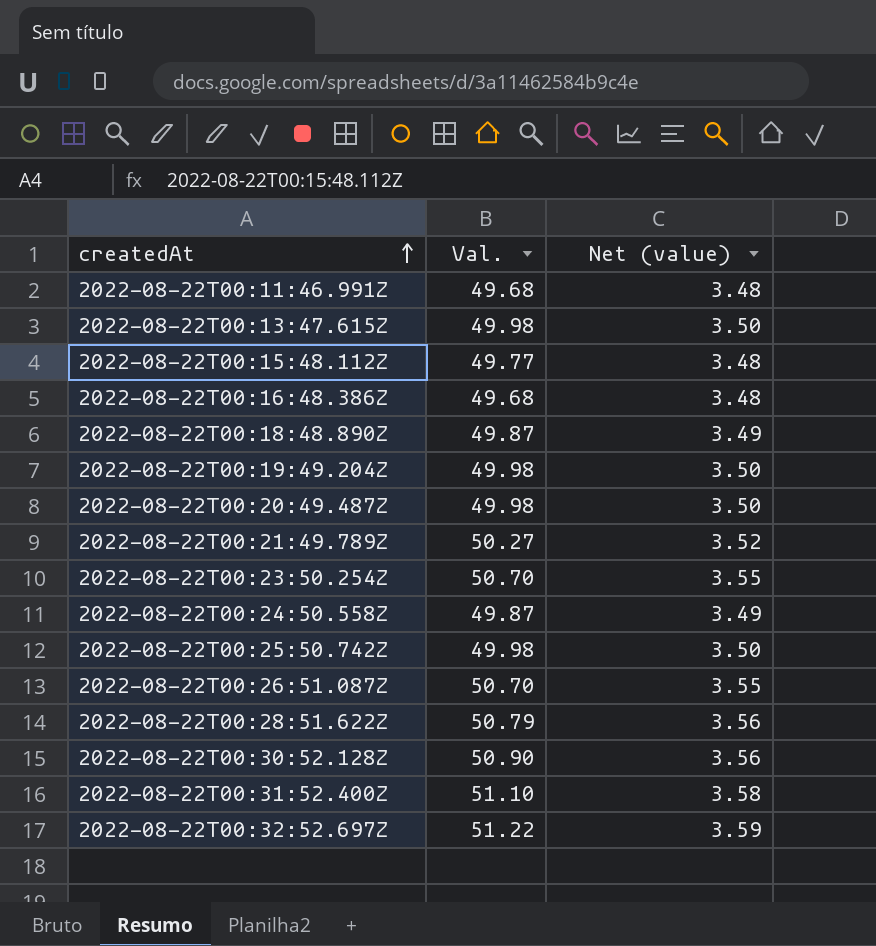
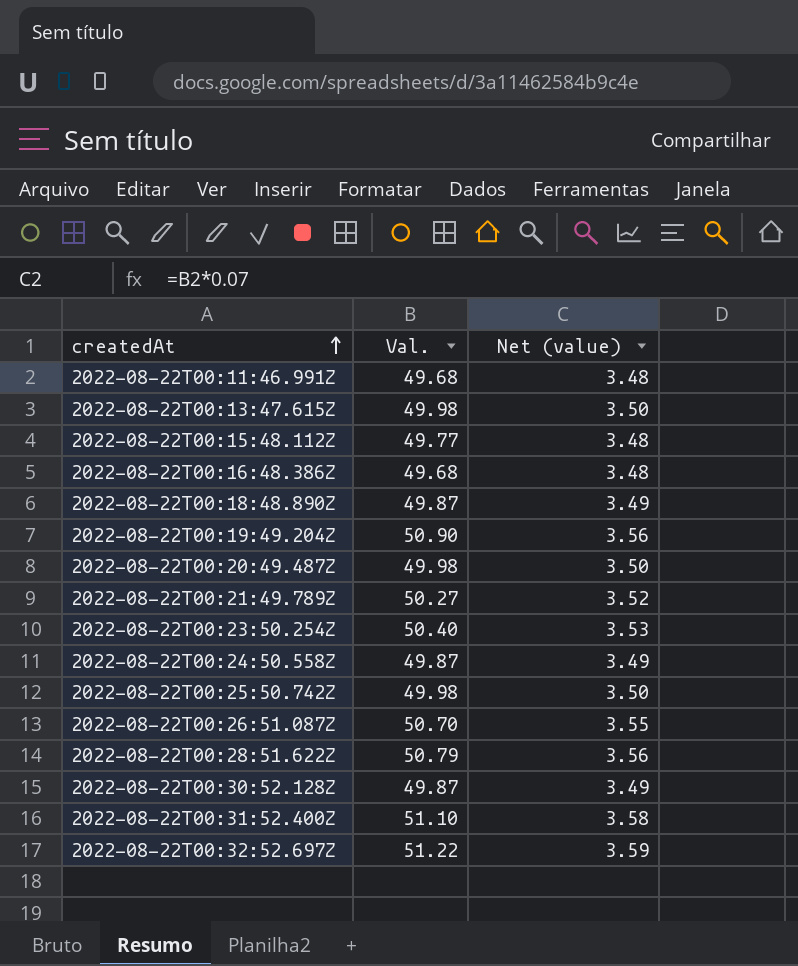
2022-08-22T00:19:49.204Z | Val.: 49.98 -> 50.90
2022-08-22T00:19:49.204Z | Net (value): 3.50 -> 3.56
2022-08-22T00:23:50.254Z | Val.: 50.70 -> 50.40
2022-08-22T00:23:50.254Z | Net (value): 3.55 -> 3.53
2022-08-22T00:30:52.128Z | Val.: 50.90 -> 49.87
2022-08-22T00:30:52.128Z | Net (value): 3.56 -> 3.49

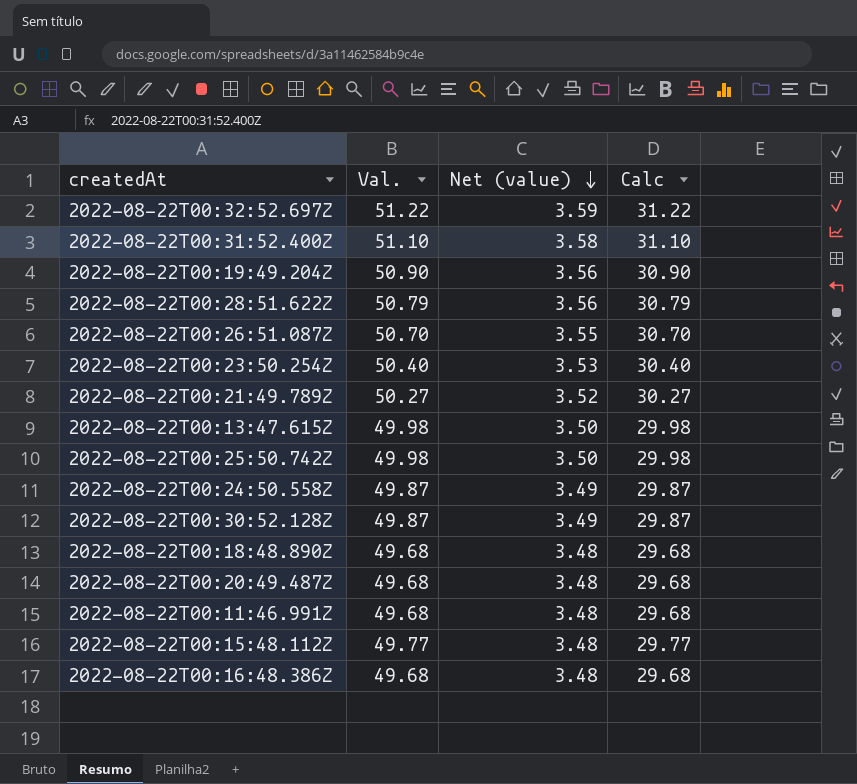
row order: createdAt ascending -> Net (value) descending
column Calc | formula: none -> [Val.] - 20
2022-08-22T00:18:48.890Z | Val.: 49.87 -> 49.68
2022-08-22T00:18:48.890Z | Net (value): 3.49 -> 3.48
2022-08-22T00:20:49.487Z | Val.: 49.98 -> 49.68
2022-08-22T00:20:49.487Z | Net (value): 3.50 -> 3.48

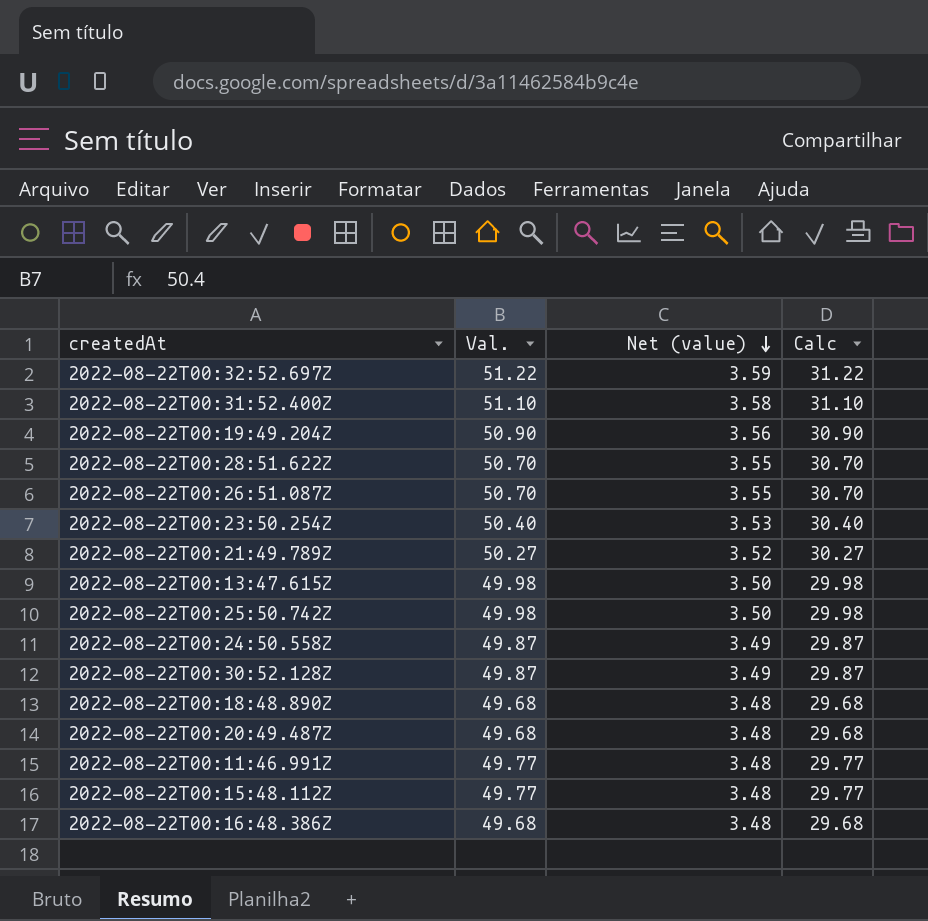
2022-08-22T00:28:51.622Z | Val.: 50.79 -> 50.70
2022-08-22T00:28:51.622Z | Net (value): 3.56 -> 3.55
2022-08-22T00:28:51.622Z | Calc: 30.79 -> 30.70
2022-08-22T00:11:46.991Z | Val.: 49.68 -> 49.77
2022-08-22T00:11:46.991Z | Calc: 29.68 -> 29.77

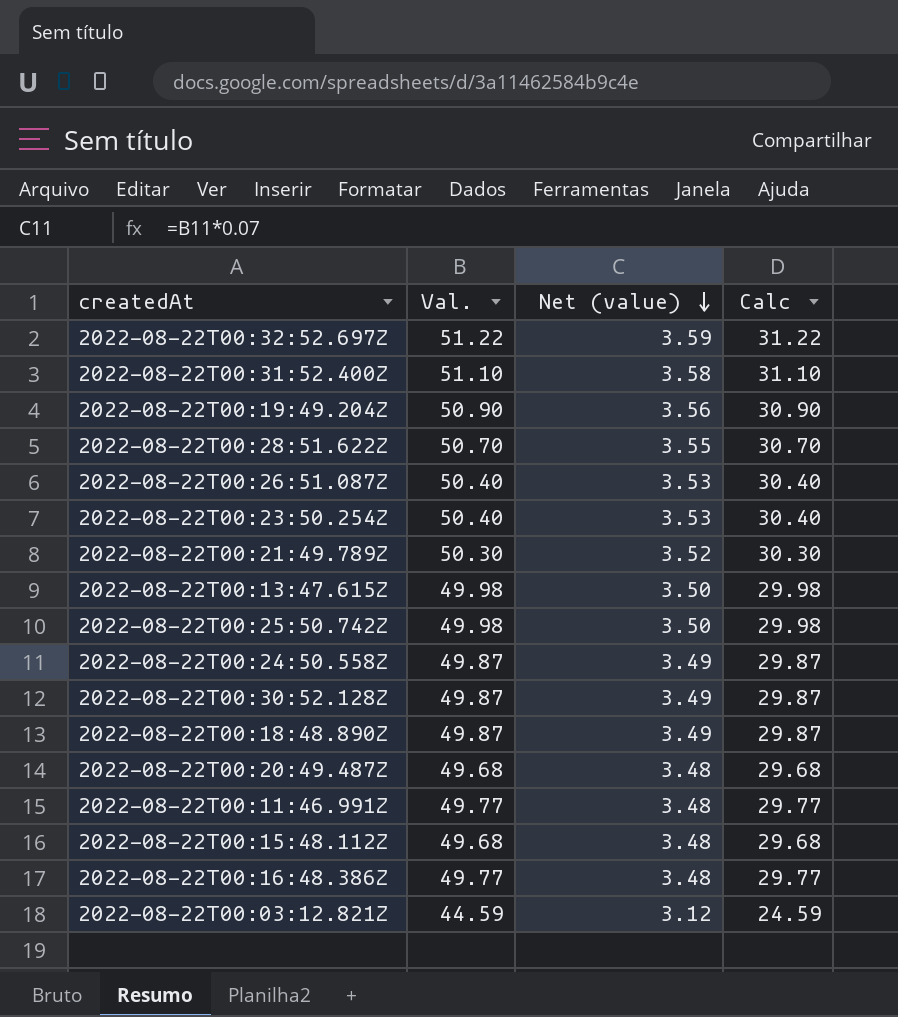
2022-08-22T00:26:51.087Z | Val.: 50.70 -> 50.40
2022-08-22T00:26:51.087Z | Net (value): 3.55 -> 3.53
2022-08-22T00:26:51.087Z | Calc: 30.70 -> 30.40
2022-08-22T00:21:49.789Z | Val.: 50.27 -> 50.30
2022-08-22T00:21:49.789Z | Calc: 30.27 -> 30.30
2022-08-22T00:18:48.890Z | Val.: 49.68 -> 49.87
2022-08-22T00:18:48.890Z | Net (value): 3.48 -> 3.49
2022-08-22T00:18:48.890Z | Calc: 29.68 -> 29.87
2022-08-22T00:15:48.112Z | Val.: 49.77 -> 49.68
2022-08-22T00:15:48.112Z | Calc: 29.77 -> 29.68
2022-08-22T00:16:48.386Z | Val.: 49.68 -> 49.77
2022-08-22T00:16:48.386Z | Calc: 29.68 -> 29.77
row 2022-08-22T00:03:12.821Z: none -> 44.59 | 3.12 | 24.59

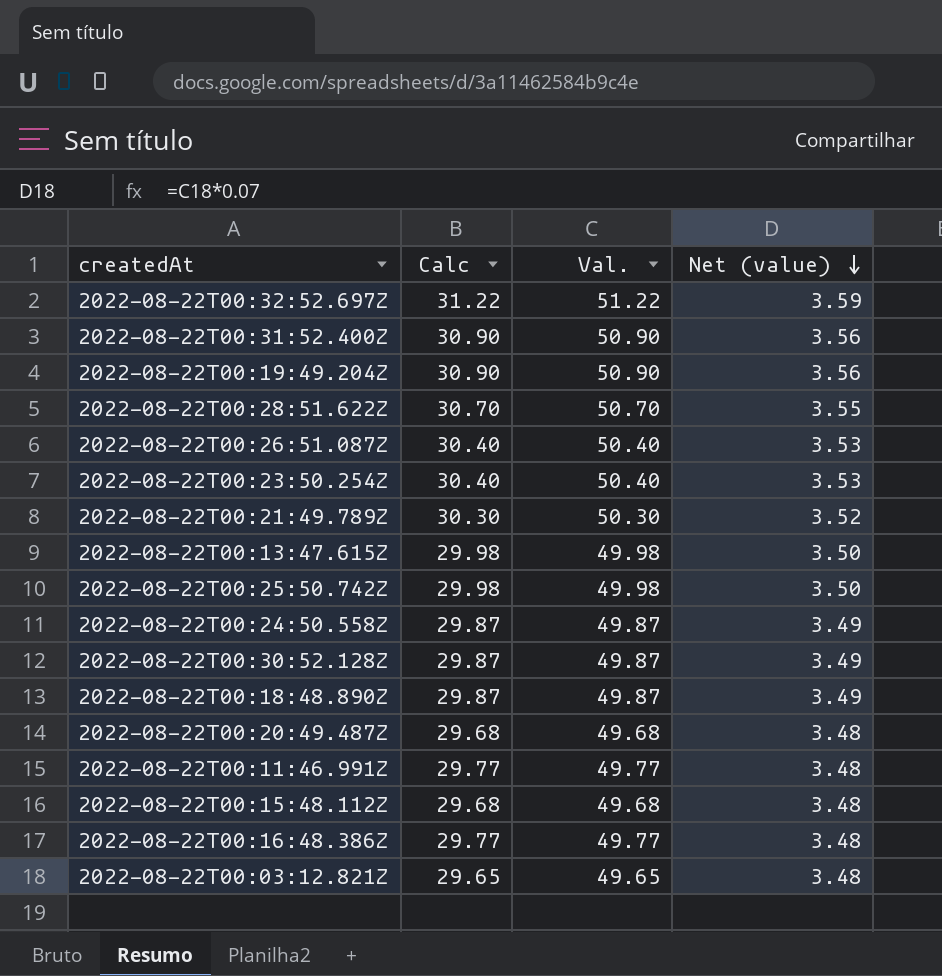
column Calc | position: 4 -> 2
2022-08-22T00:31:52.400Z | Calc: 31.10 -> 30.90
2022-08-22T00:31:52.400Z | Val.: 51.10 -> 50.90
2022-08-22T00:31:52.400Z | Net (value): 3.58 -> 3.56
2022-08-22T00:03:12.821Z | Calc: 24.59 -> 29.65
2022-08-22T00:03:12.821Z | Val.: 44.59 -> 49.65
2022-08-22T00:03:12.821Z | Net (value): 3.12 -> 3.48

